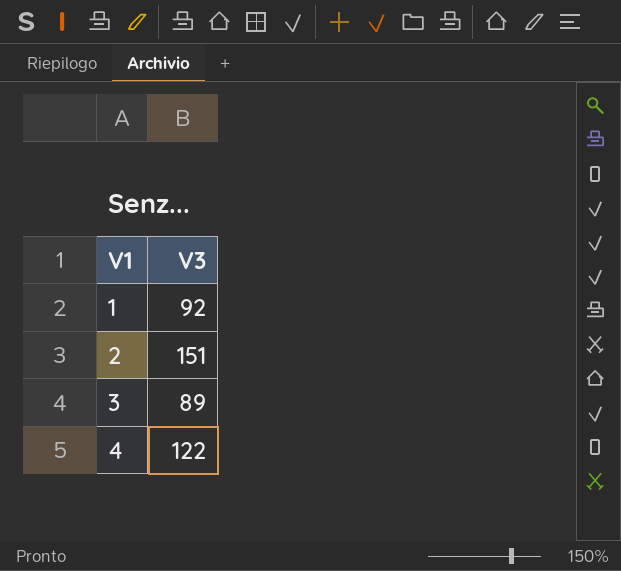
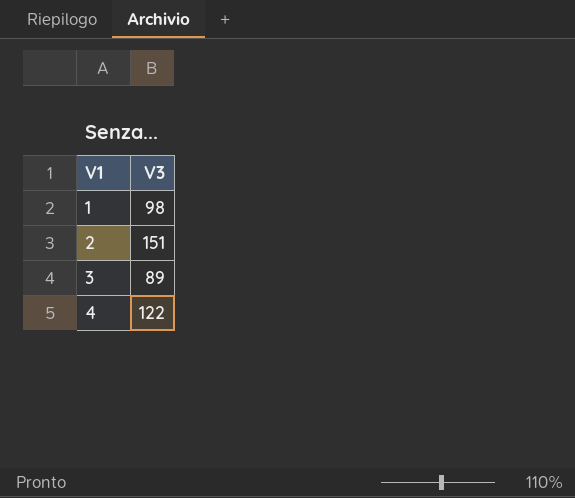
1 | V3: 92 -> 98

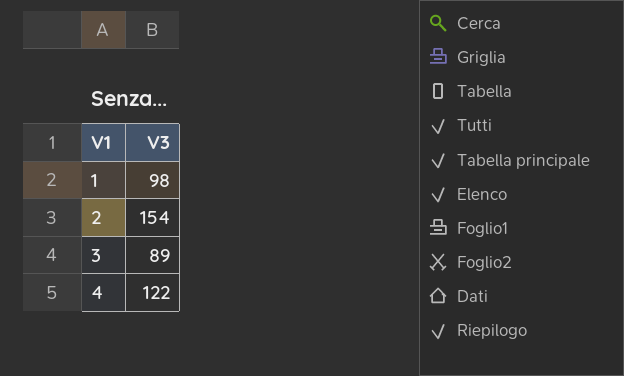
2 | V3: 151 -> 154

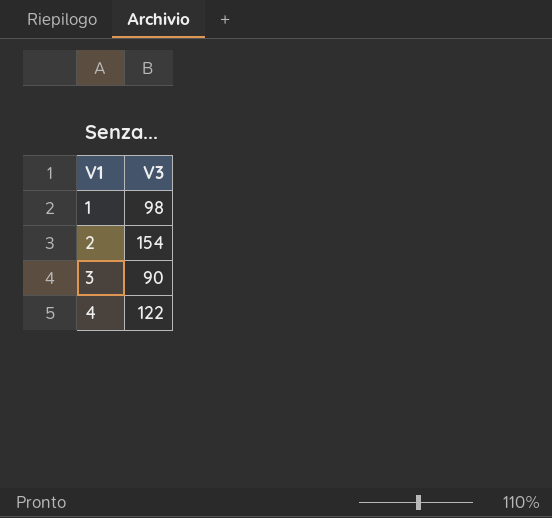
3 | V3: 89 -> 90

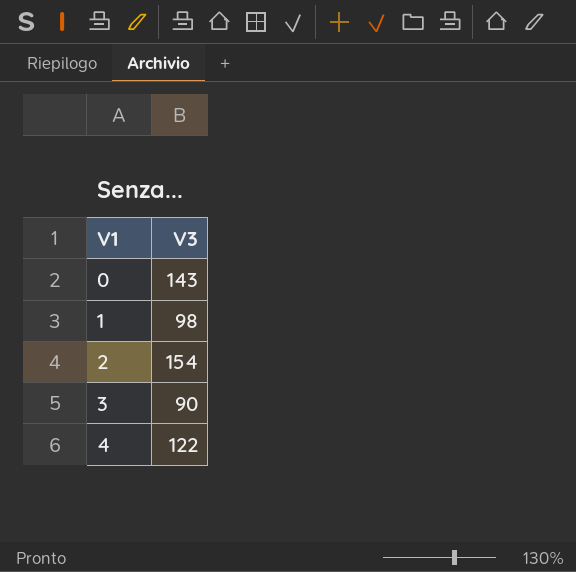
row 0: none -> 143

